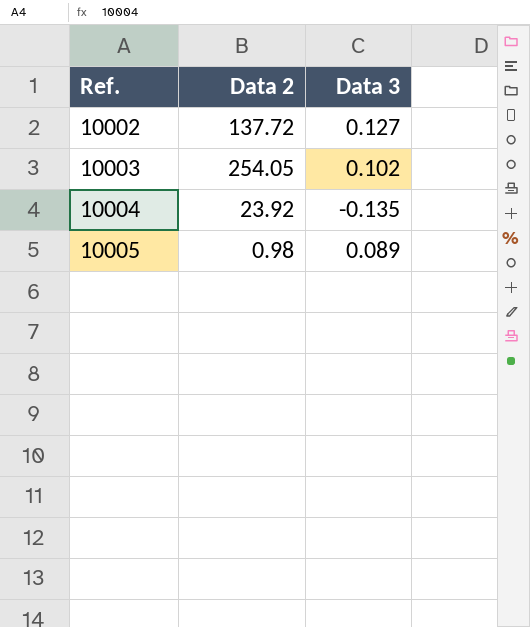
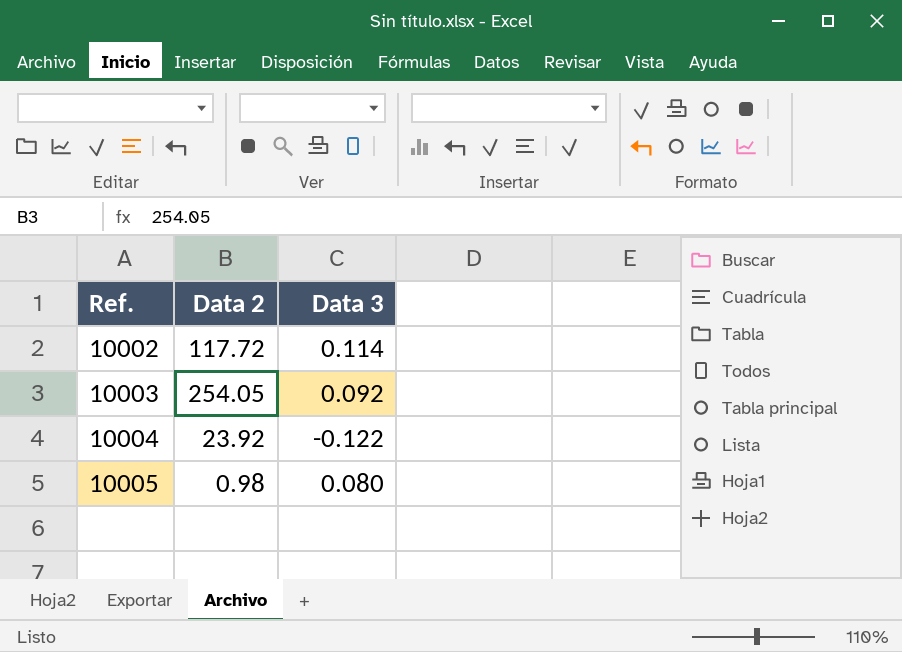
10002 | Data 2: 137.72 -> 117.72
10002 | Data 3: 0.127 -> 0.114
10003 | Data 3: 0.102 -> 0.092
10004 | Data 3: -0.135 -> -0.122
10005 | Data 3: 0.089 -> 0.080

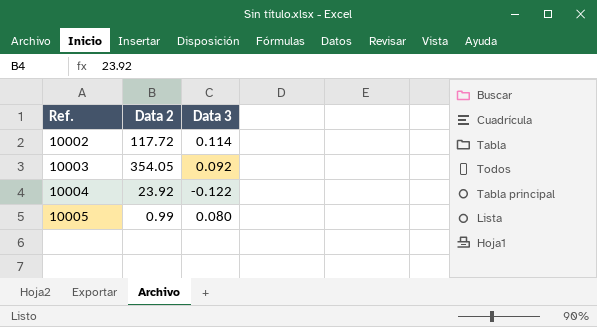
10003 | Data 2: 254.05 -> 354.05
10005 | Data 2: 0.98 -> 0.99

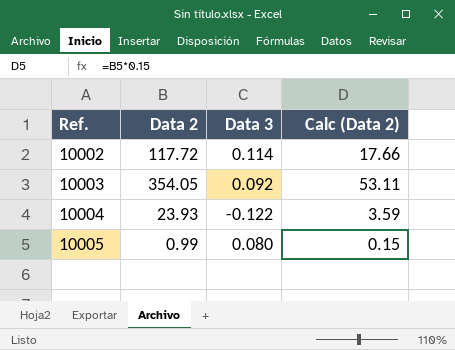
column Calc (Data 2) | formula: none -> [Data 2] * 0.15
10004 | Data 2: 23.92 -> 23.93

